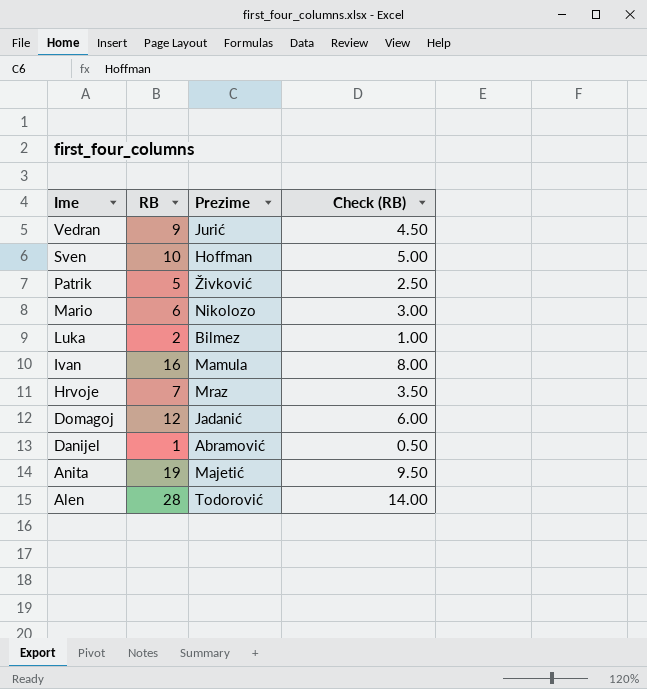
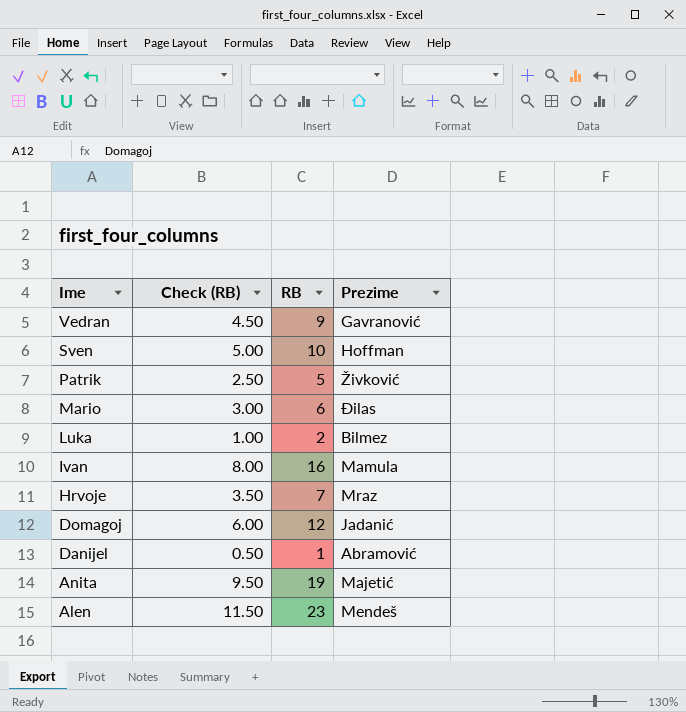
column Check (RB) | position: 4 -> 2
Vedran | Prezime: Jurić -> Gavranović
Mario | Prezime: Nikolozo -> Đilas
Alen | Check (RB): 14.00 -> 11.50
Alen | RB: 28 -> 23
Alen | Prezime: Todorović -> Mendeš

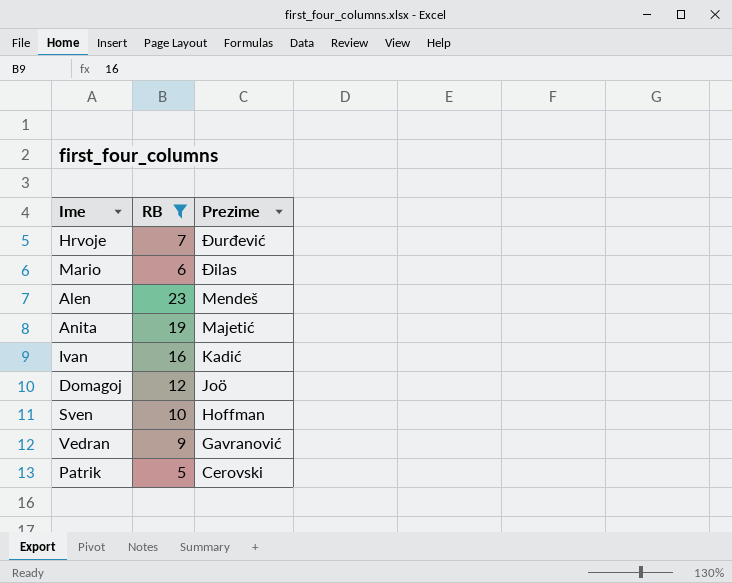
filter: none -> RB >= 5
row order: Ime descending -> Prezime descending
column Check (RB) | formula: [RB] * 0.5 -> none
Hrvoje | Prezime: Mraz -> Đurđević
Ivan | Prezime: Mamula -> Kadić
Domagoj | Prezime: Jadanić -> Joö
Patrik | Prezime: Živković -> Cerovski

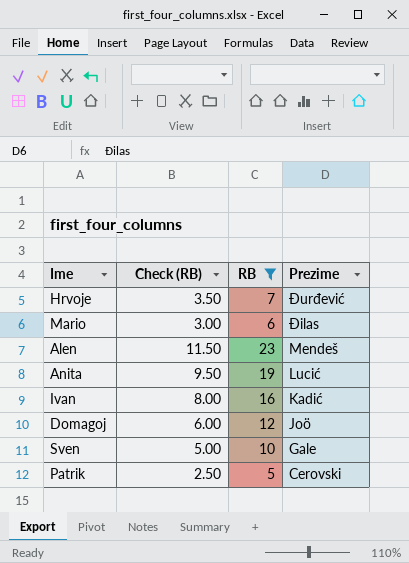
column Check (RB) | formula: none -> [RB] * 0.5
row Vedran: 9 | Gavranović -> none
Anita | Prezime: Majetić -> Lucić
Sven | Prezime: Hoffman -> Gale

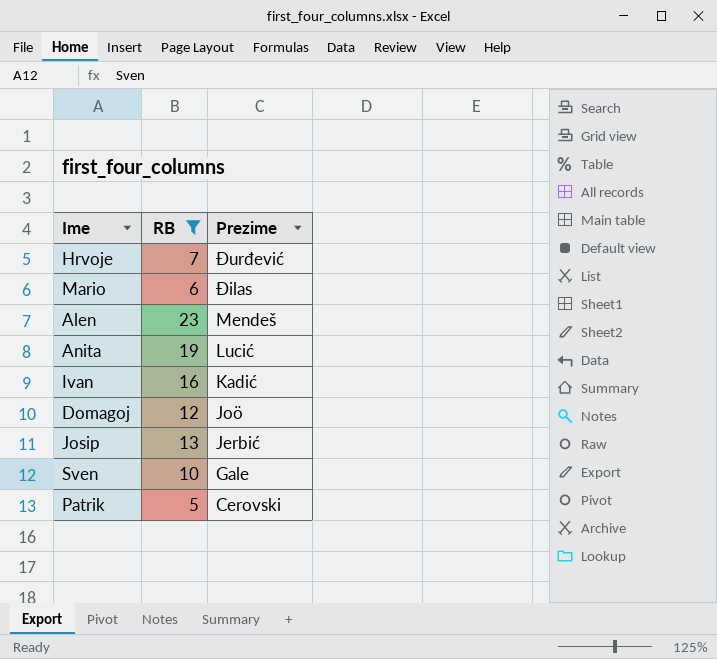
column Check (RB) | formula: [RB] * 0.5 -> none
row Josip: none -> 13 | Jerbić

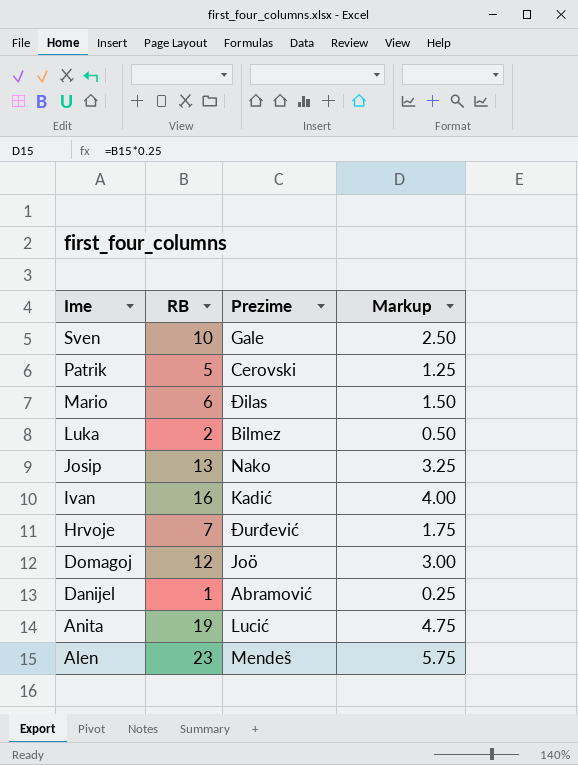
filter: RB >= 5 -> none
row order: Prezime descending -> Ime descending
column Markup | formula: none -> [RB] * 0.25
Josip | Prezime: Jerbić -> Nako

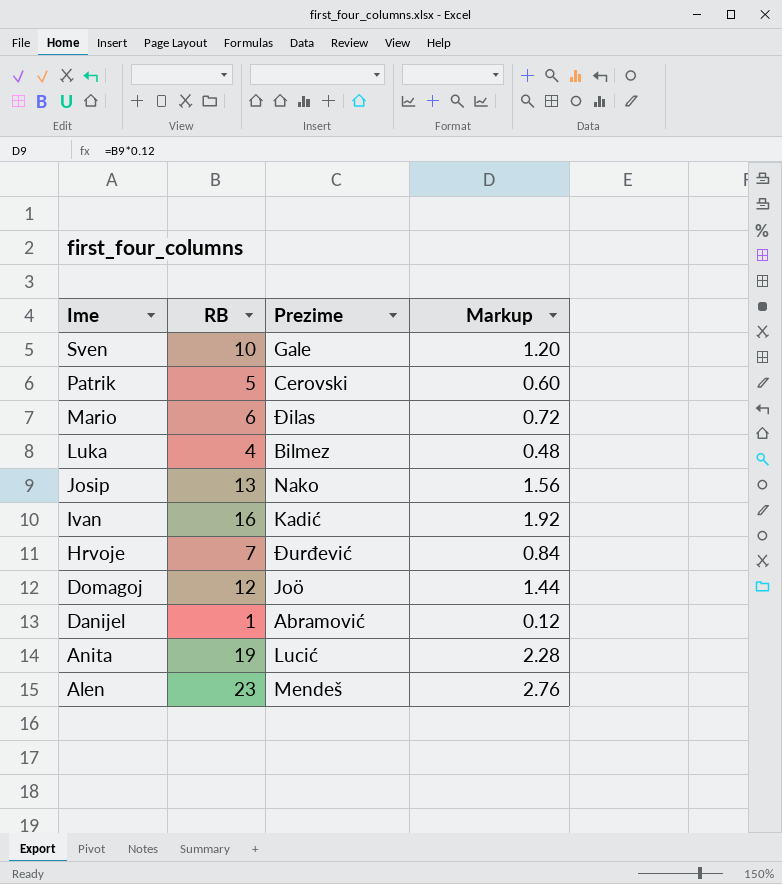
column Markup | formula: [RB] * 0.25 -> [RB] * 0.12
Luka | RB: 2 -> 4

